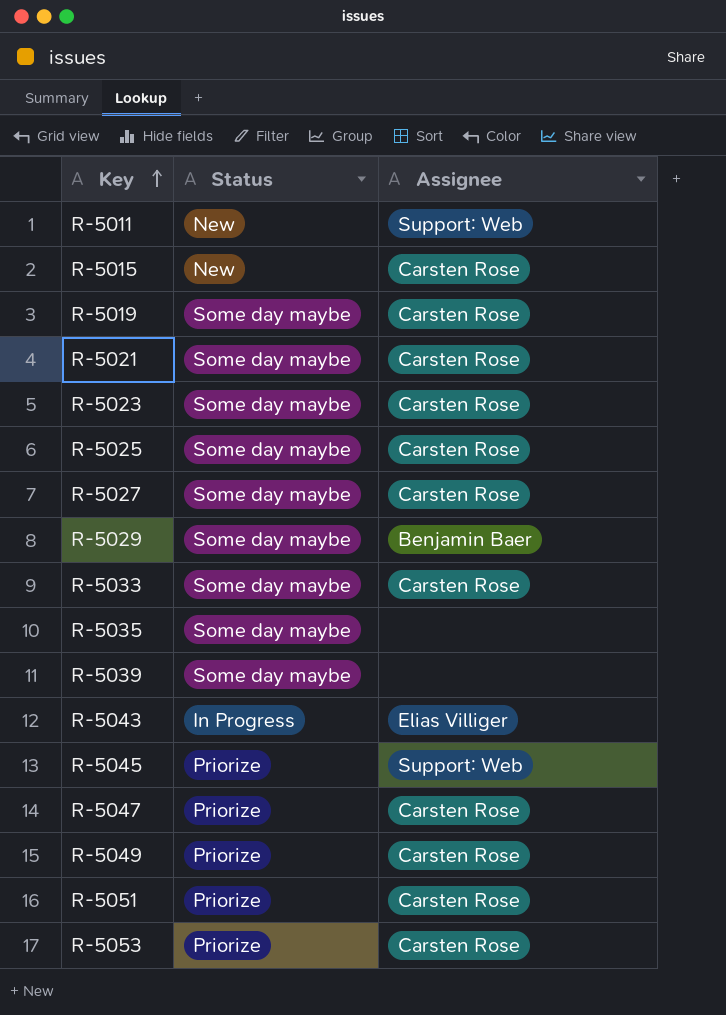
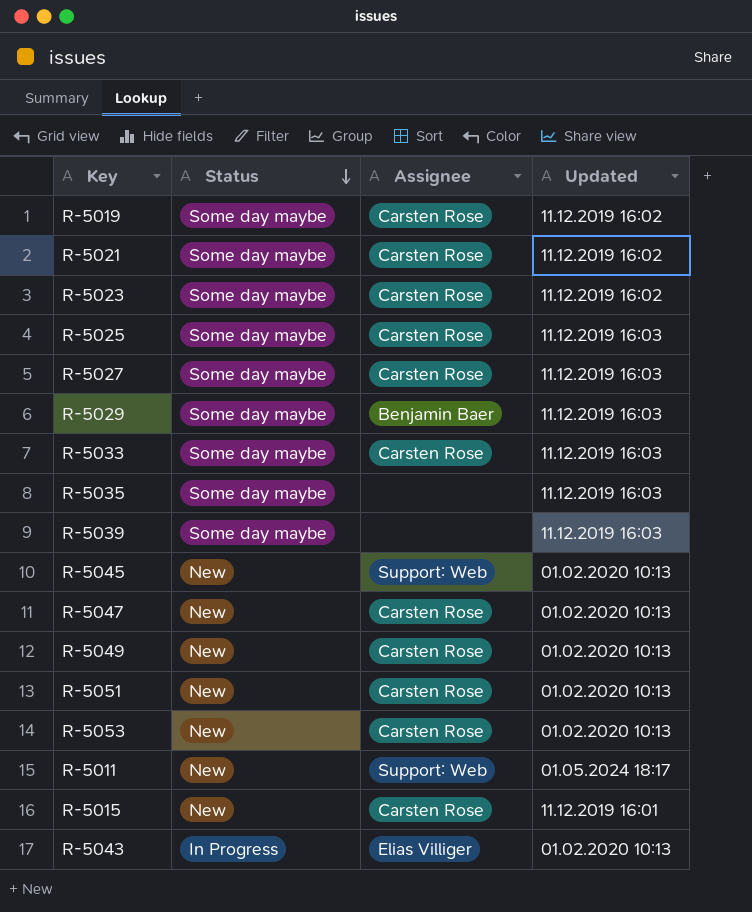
row order: Key ascending -> Status descending
column Updated | position: none -> 4
R-5045 | Status: Priorize -> New
R-5047 | Status: Priorize -> New
R-5049 | Status: Priorize -> New
R-5051 | Status: Priorize -> New
R-5053 | Status: Priorize -> New

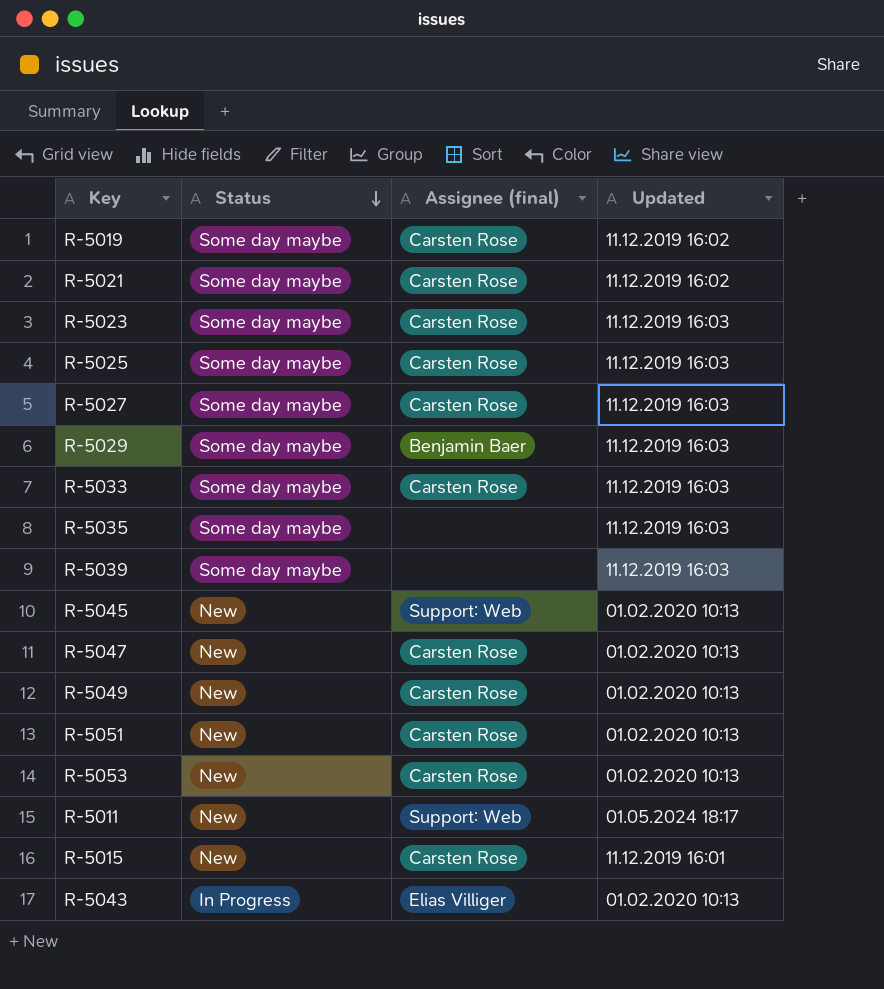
column name: Assignee -> Assignee (final)
R-5023 | Updated: 11.12.2019 16:02 -> 11.12.2019 16:03

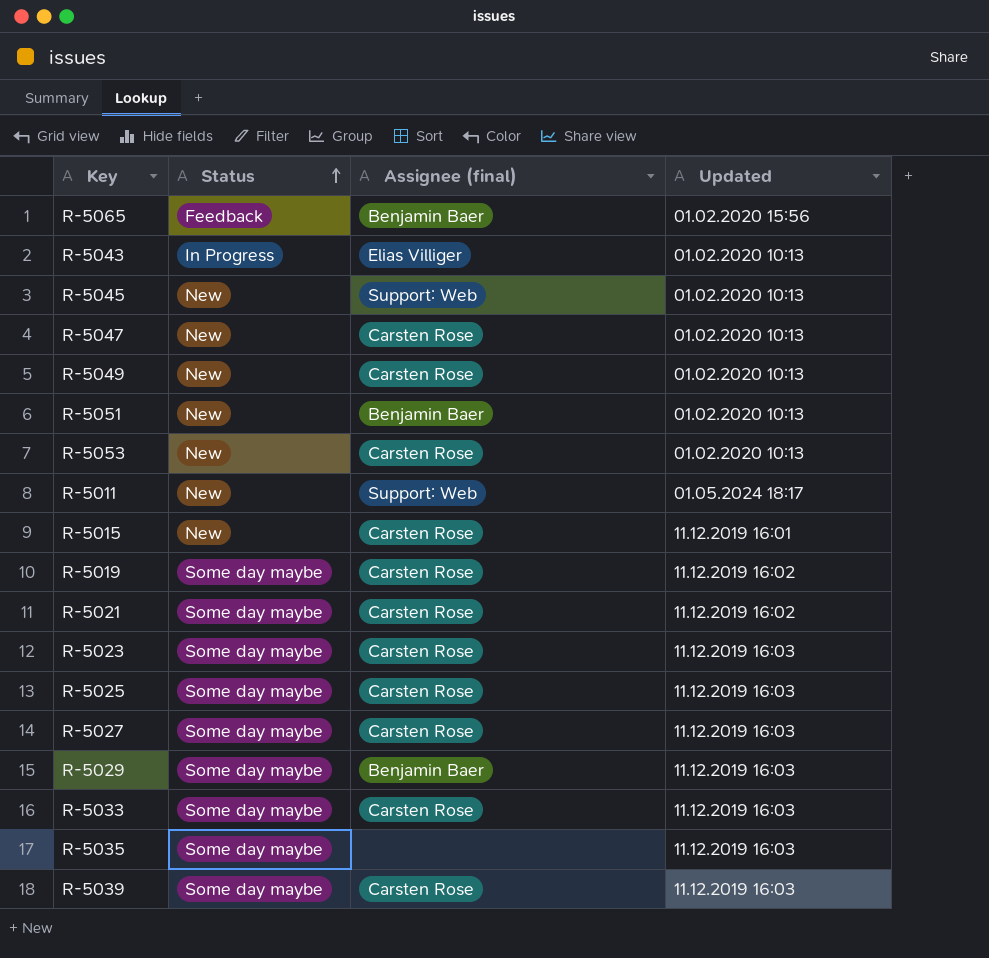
row order: Status descending -> Status ascending
row R-5065: none -> Feedback | Benjamin Baer | 01.02.2020 15:56
R-5051 | Assignee (final): Carsten Rose -> Benjamin Baer
R-5039 | Assignee (final): none -> Carsten Rose

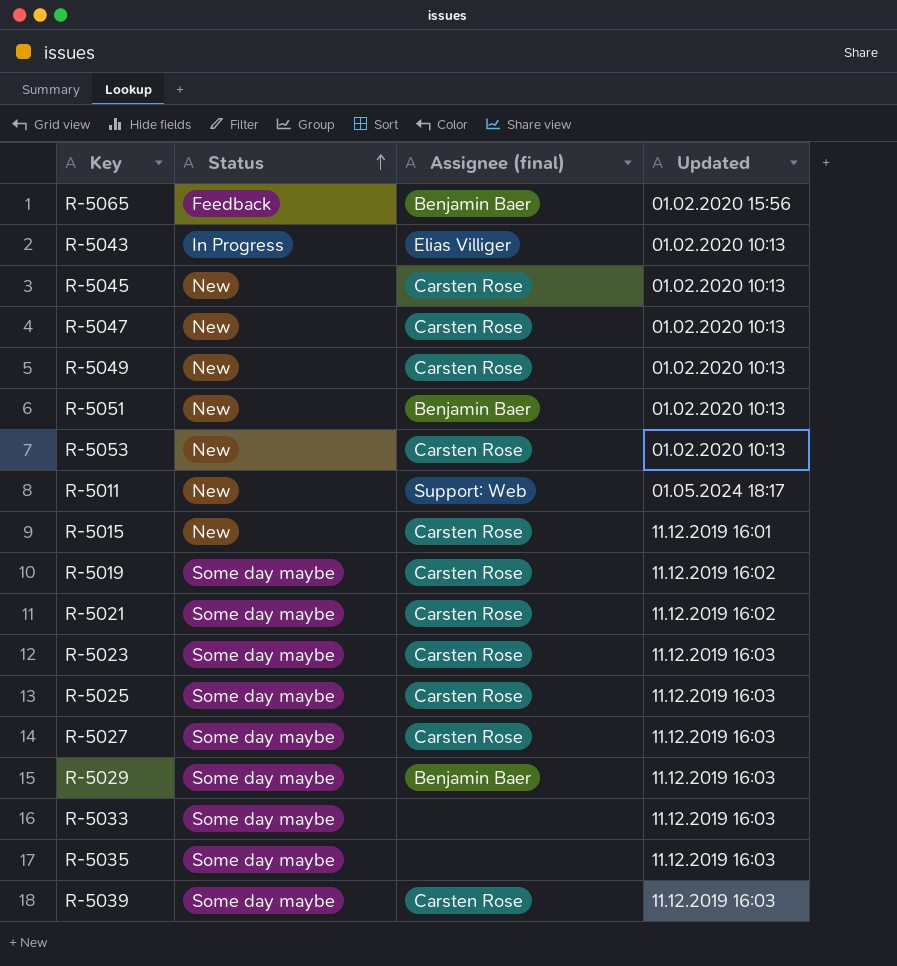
R-5045 | Assignee (final): Support: Web -> Carsten Rose
R-5033 | Assignee (final): Carsten Rose -> none

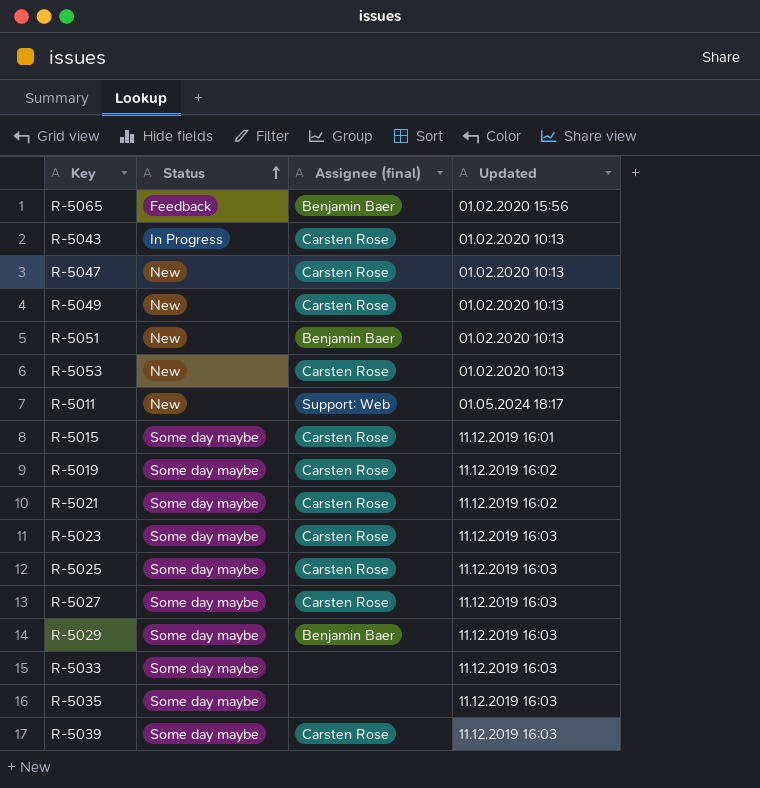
row R-5045: New | Carsten Rose | 01.02.2020 10:13 -> none
R-5043 | Assignee (final): Elias Villiger -> Carsten Rose
R-5015 | Status: New -> Some day maybe

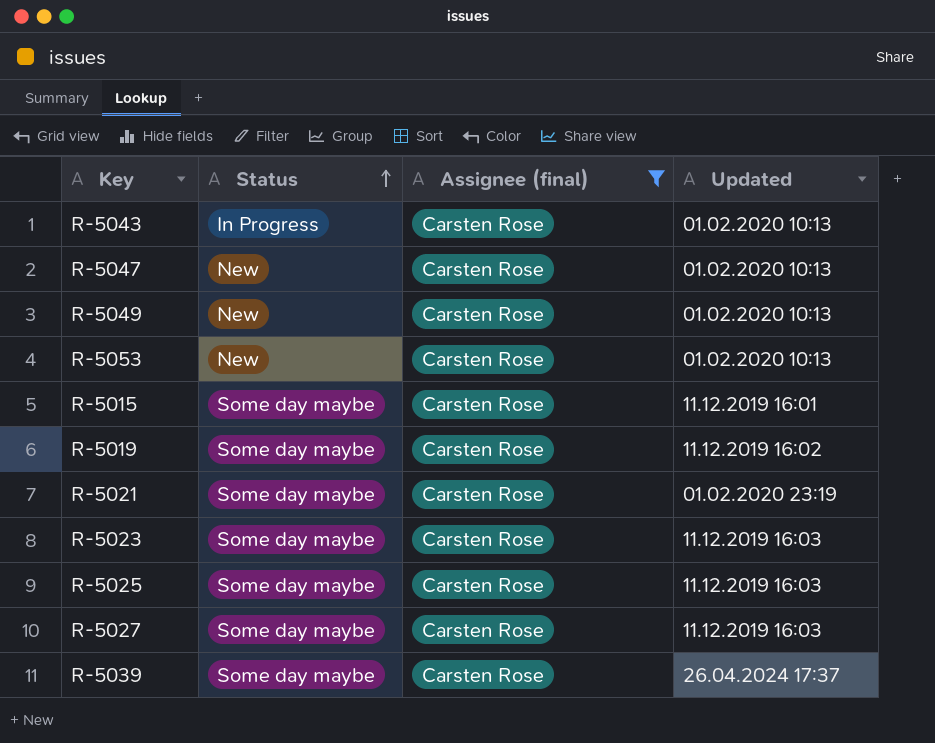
filter: none -> Assignee (final) = Carsten Rose
R-5021 | Updated: 11.12.2019 16:02 -> 01.02.2020 23:19
R-5039 | Updated: 11.12.2019 16:03 -> 26.04.2024 17:37

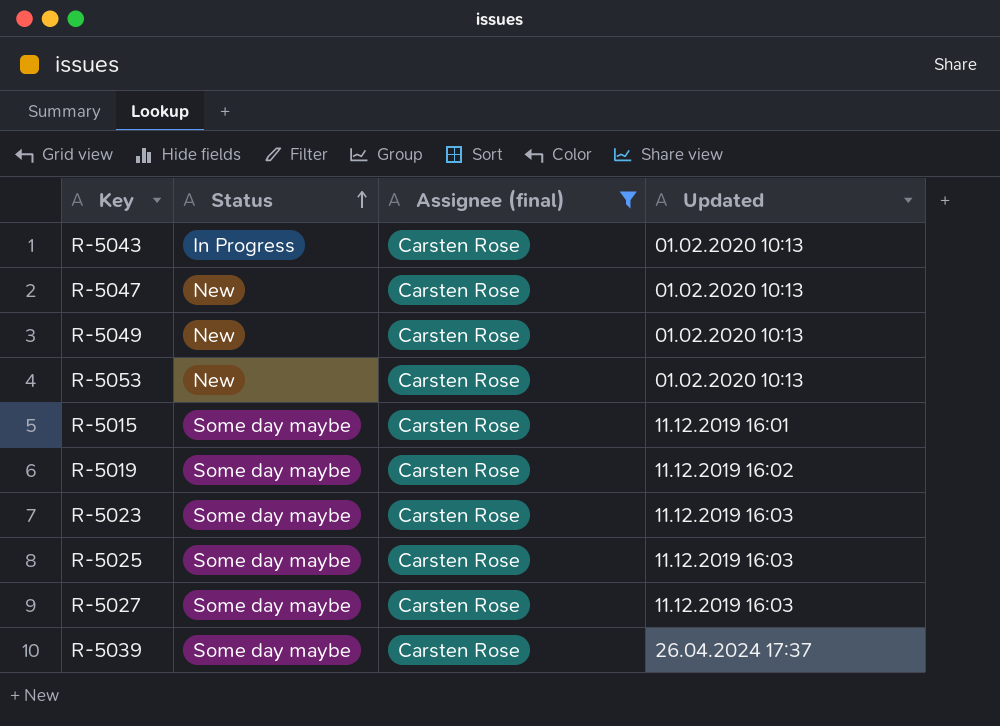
row R-5021: Some day maybe | Carsten Rose | 01.02.2020 23:19 -> none

